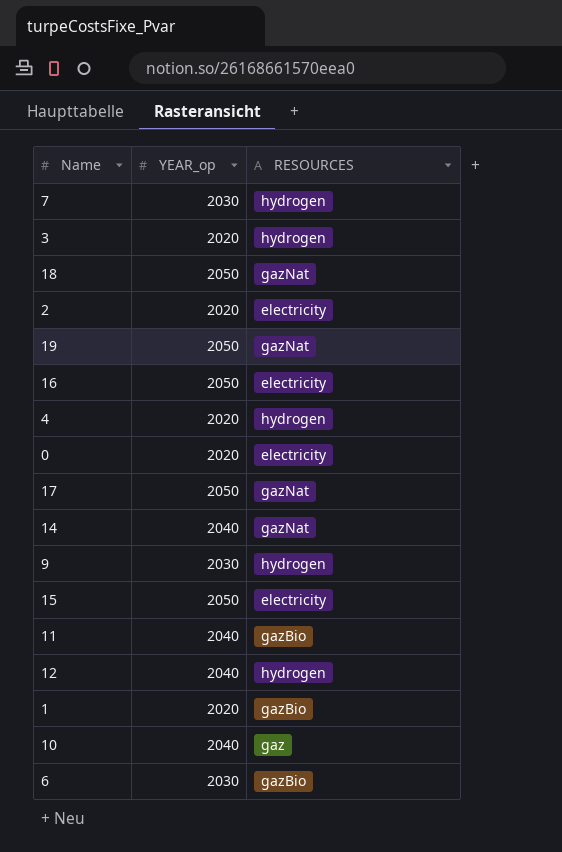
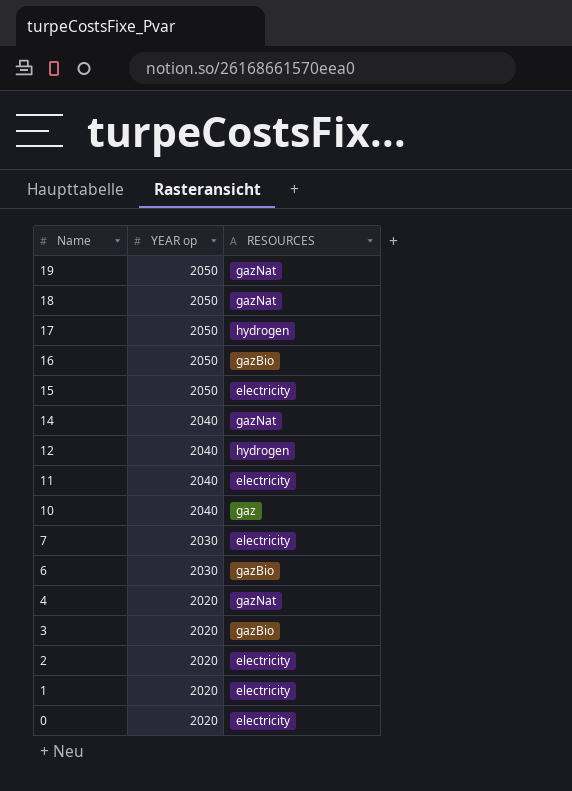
row order: none -> Name descending
column name: YEAR_op -> YEAR op
row 9: 2030 | hydrogen -> none
17 | RESOURCES: gazNat -> hydrogen
16 | RESOURCES: electricity -> gazBio
11 | RESOURCES: gazBio -> electricity
7 | RESOURCES: hydrogen -> electricity
4 | RESOURCES: hydrogen -> gazNat
3 | RESOURCES: hydrogen -> gazBio
1 | RESOURCES: gazBio -> electricity

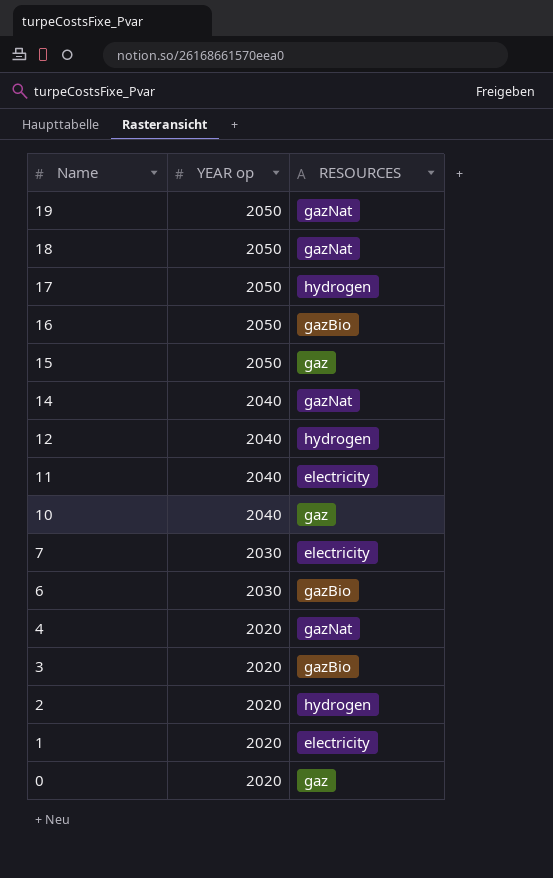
15 | RESOURCES: electricity -> gaz
2 | RESOURCES: electricity -> hydrogen
0 | RESOURCES: electricity -> gaz

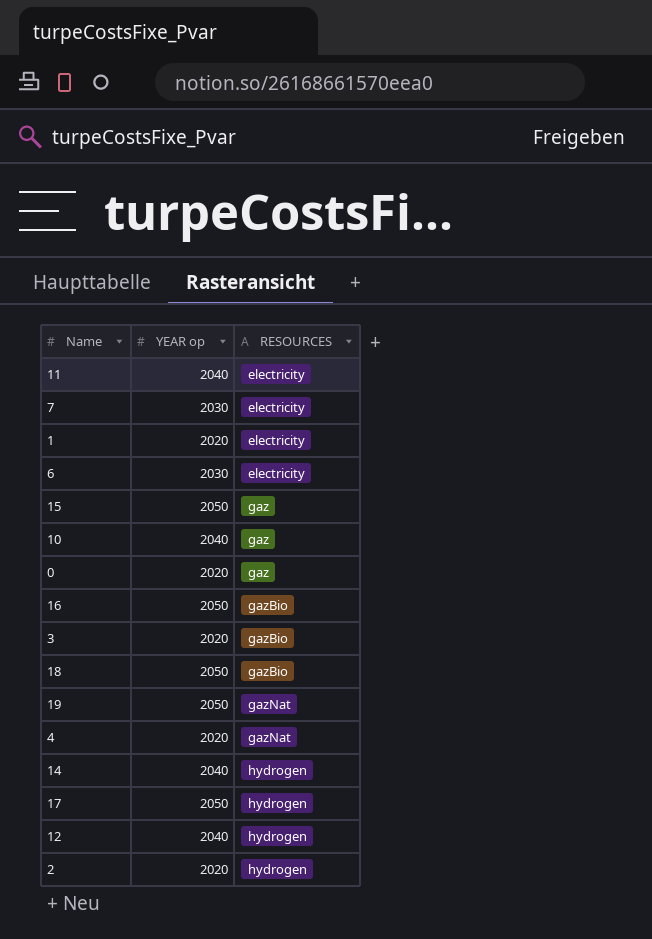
row order: Name descending -> RESOURCES ascending
6 | RESOURCES: gazBio -> electricity
18 | RESOURCES: gazNat -> gazBio
14 | RESOURCES: gazNat -> hydrogen

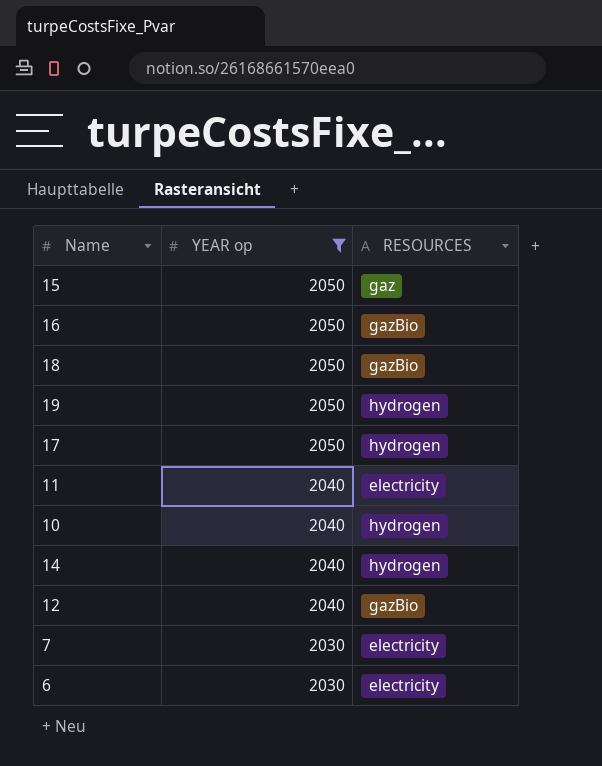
filter: none -> YEAR op != 2020
row order: RESOURCES ascending -> YEAR op descending
19 | RESOURCES: gazNat -> hydrogen
10 | RESOURCES: gaz -> hydrogen
12 | RESOURCES: hydrogen -> gazBio

